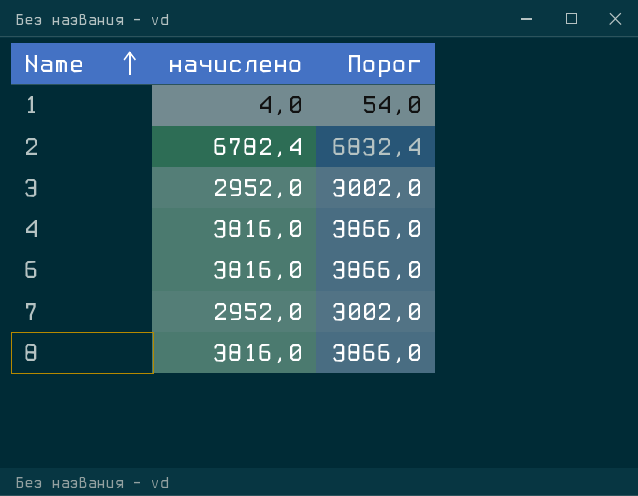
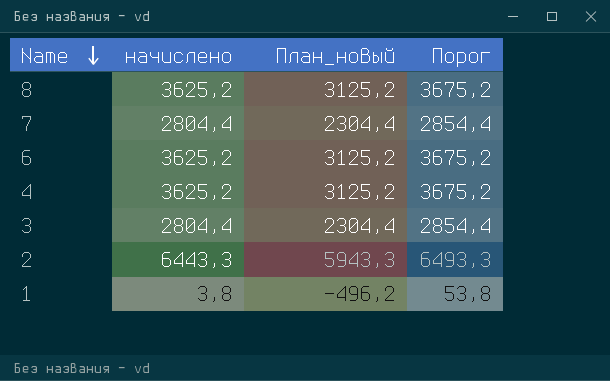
row order: Name ascending -> Name descending
column План_новый | formula: none -> [начислено] - 500
8 | начислено: 3816,0 -> 3625,2
8 | Порог: 3866,0 -> 3675,2
7 | начислено: 2952,0 -> 2804,4
7 | Порог: 3002,0 -> 2854,4
6 | начислено: 3816,0 -> 3625,2
6 | Порог: 3866,0 -> 3675,2
4 | начислено: 3816,0 -> 3625,2
4 | Порог: 3866,0 -> 3675,2
3 | начислено: 2952,0 -> 2804,4
3 | Порог: 3002,0 -> 2854,4
2 | начислено: 6782,4 -> 6443,3
2 | Порог: 6832,4 -> 6493,3
1 | начислено: 4,0 -> 3,8
1 | Порог: 54,0 -> 53,8

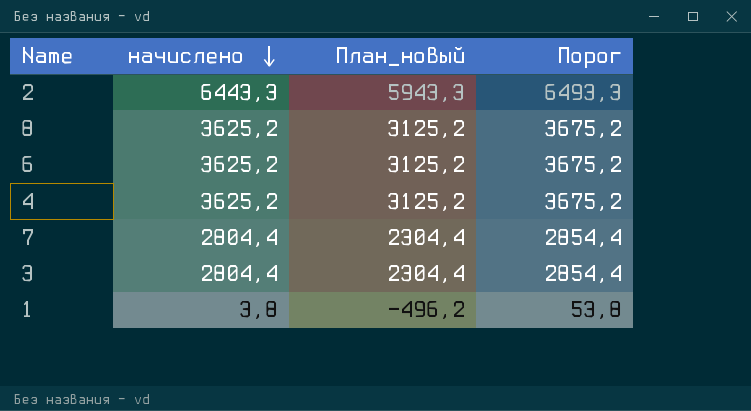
row order: Name descending -> начислено descending

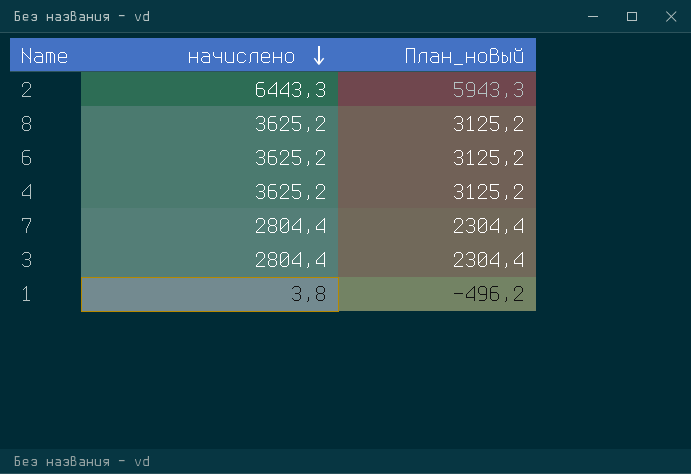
column Порог | formula: [начислено] + 50 -> none

